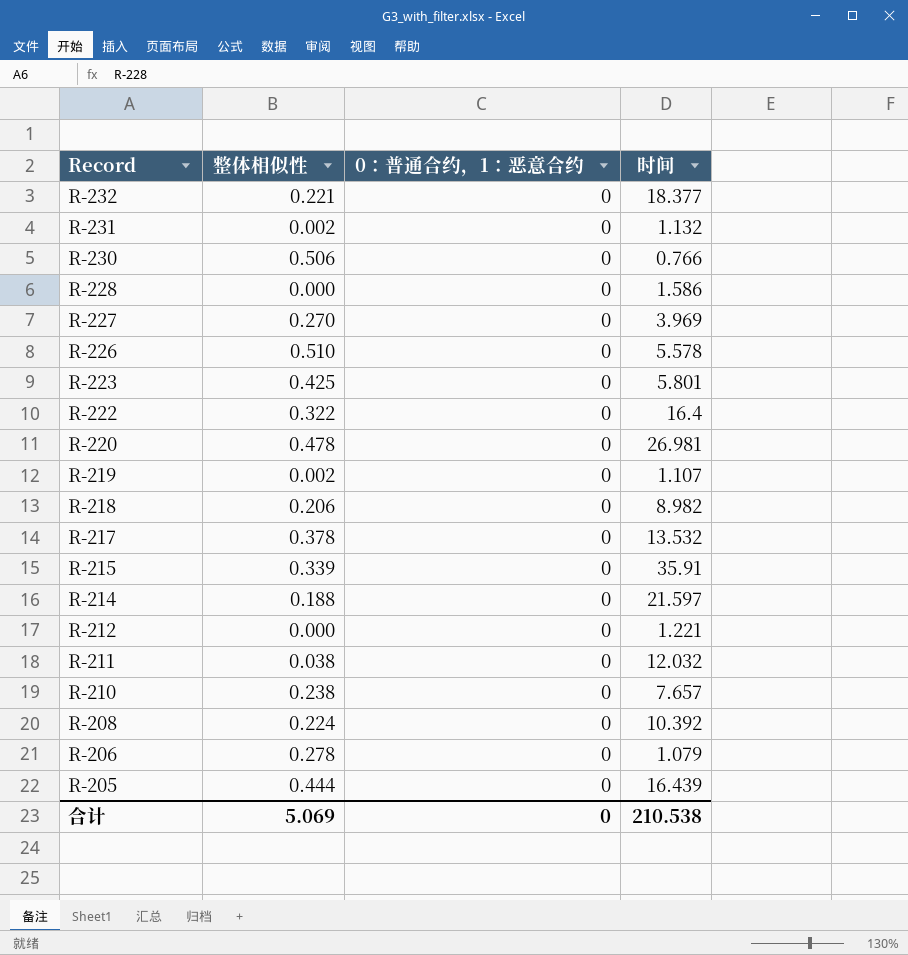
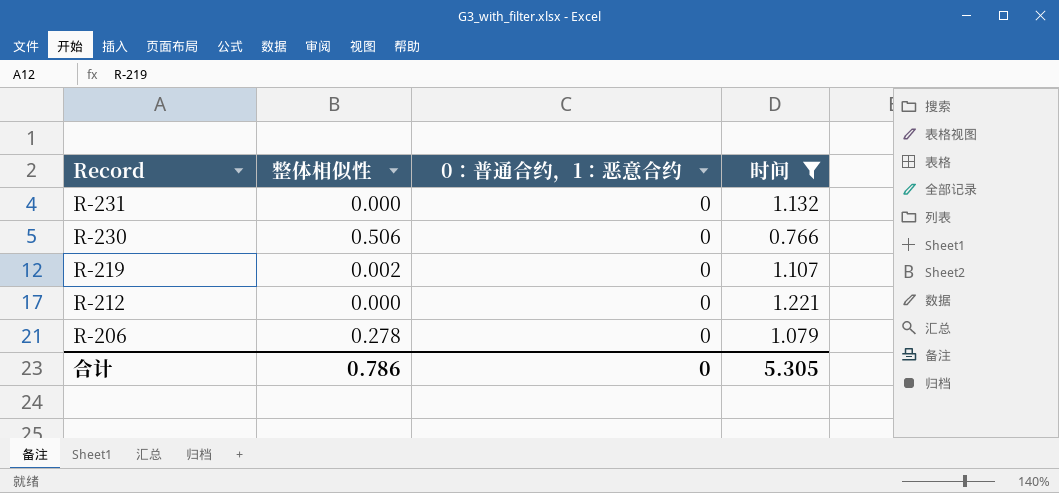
filter: none -> 时间 <= 1.221
R-231 | 整体相似性: 0.002 -> 0.000
合计 | 整体相似性: 5.069 -> 0.786
合计 | 时间: 210.538 -> 5.305

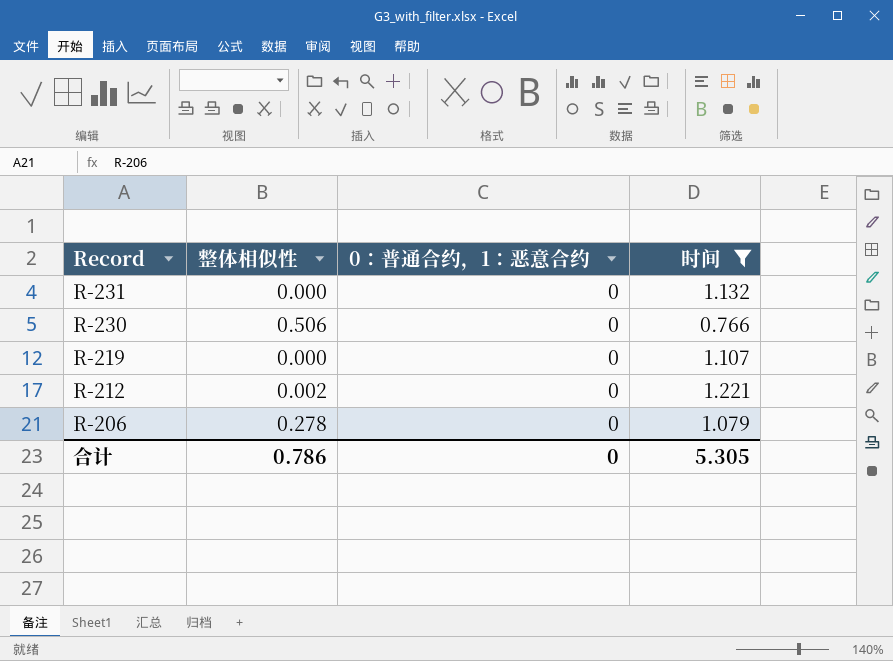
R-219 | 整体相似性: 0.002 -> 0.000
R-212 | 整体相似性: 0.000 -> 0.002

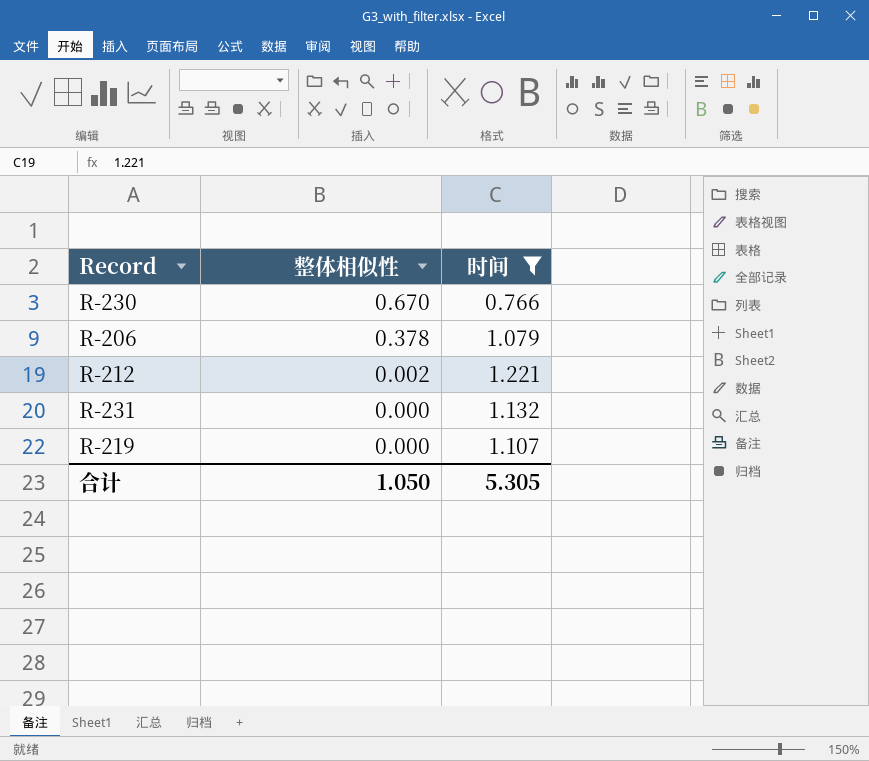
row order: Record descending -> 整体相似性 descending
column 0：普通合约，1：恶意合约 | position: 3 -> none
R-230 | 整体相似性: 0.506 -> 0.670
R-206 | 整体相似性: 0.278 -> 0.378
合计 | 整体相似性: 0.786 -> 1.050

